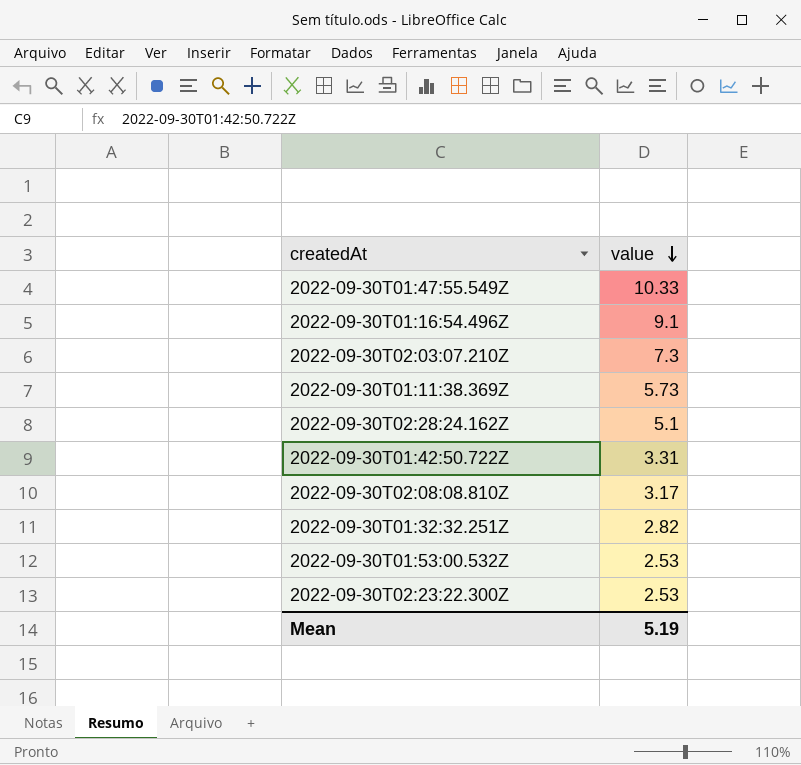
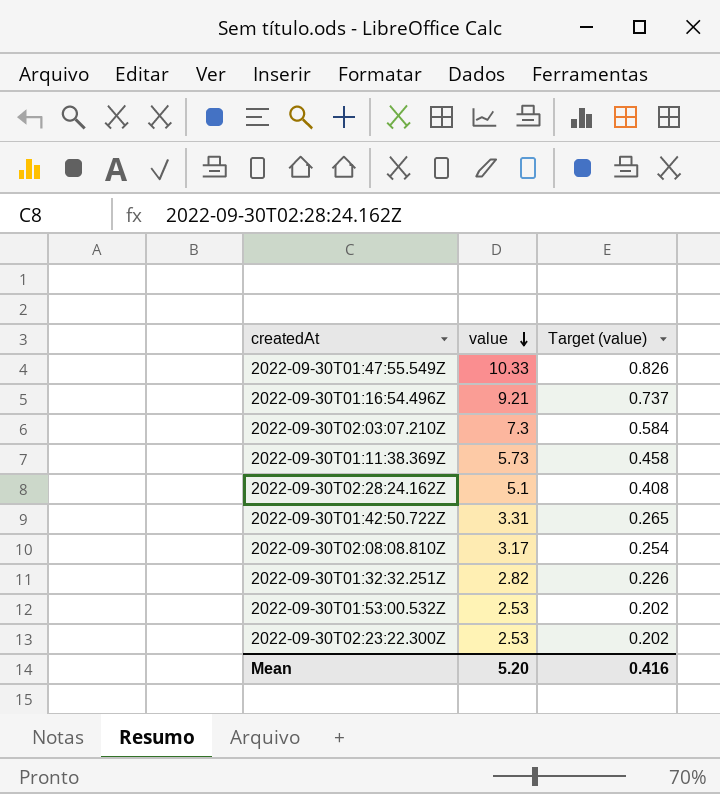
column Target (value) | formula: none -> [value] * 0.08
2022-09-30T01:16:54.496Z | value: 9.1 -> 9.21
Mean | value: 5.19 -> 5.20

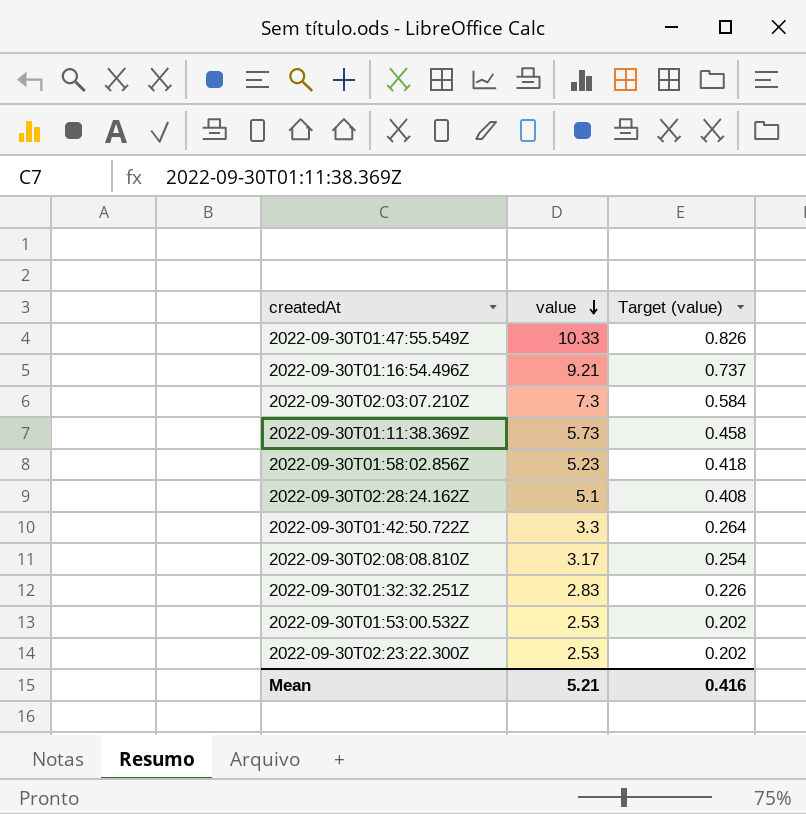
row 2022-09-30T01:58:02.856Z: none -> 5.23 | 0.418
2022-09-30T01:42:50.722Z | value: 3.31 -> 3.3
2022-09-30T01:42:50.722Z | Target (value): 0.265 -> 0.264
2022-09-30T01:32:32.251Z | value: 2.82 -> 2.83
Mean | value: 5.20 -> 5.21

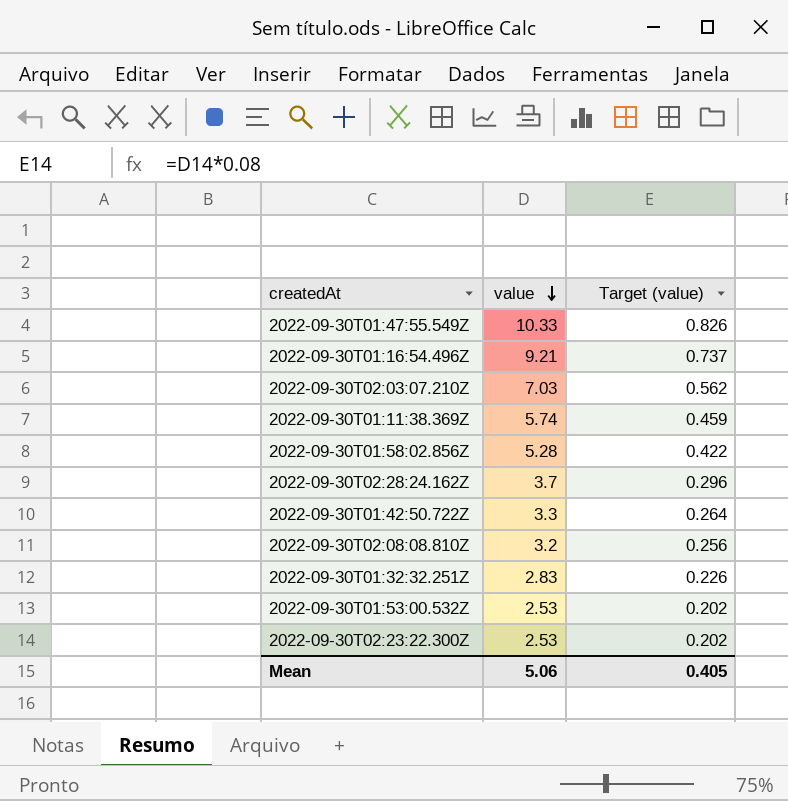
2022-09-30T02:03:07.210Z | value: 7.3 -> 7.03
2022-09-30T02:03:07.210Z | Target (value): 0.584 -> 0.562
2022-09-30T01:11:38.369Z | value: 5.73 -> 5.74
2022-09-30T01:11:38.369Z | Target (value): 0.458 -> 0.459
2022-09-30T01:58:02.856Z | value: 5.23 -> 5.28
2022-09-30T01:58:02.856Z | Target (value): 0.418 -> 0.422
2022-09-30T02:28:24.162Z | value: 5.1 -> 3.7
2022-09-30T02:28:24.162Z | Target (value): 0.408 -> 0.296
2022-09-30T02:08:08.810Z | value: 3.17 -> 3.2
2022-09-30T02:08:08.810Z | Target (value): 0.254 -> 0.256
Mean | value: 5.21 -> 5.06
Mean | Target (value): 0.416 -> 0.405

